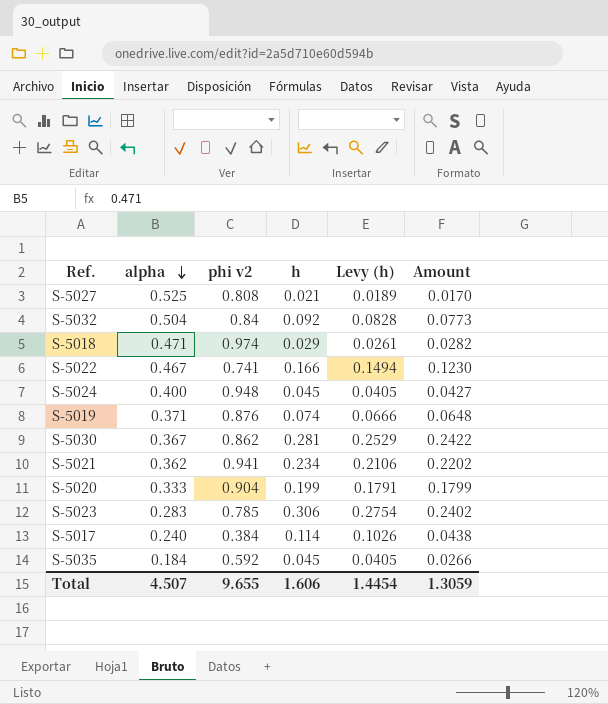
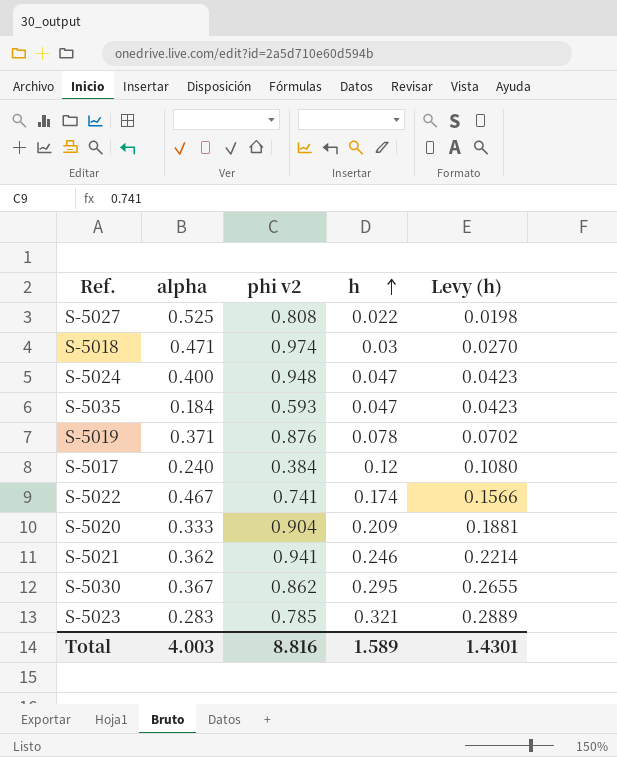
row order: alpha descending -> h ascending
column Amount | formula: [phi v2] * [h] -> none
row S-5032: 0.504 | 0.84 | 0.092 | 0.0828 | 0.0773 -> none
S-5027 | h: 0.021 -> 0.022
S-5027 | Levy (h): 0.0189 -> 0.0198
S-5018 | h: 0.029 -> 0.03
S-5018 | Levy (h): 0.0261 -> 0.0270
S-5024 | h: 0.045 -> 0.047
S-5024 | Levy (h): 0.0405 -> 0.0423
S-5035 | phi v2: 0.592 -> 0.593
S-5035 | h: 0.045 -> 0.047
S-5035 | Levy (h): 0.0405 -> 0.0423
S-5019 | h: 0.074 -> 0.078
S-5019 | Levy (h): 0.0666 -> 0.0702
S-5017 | h: 0.114 -> 0.12
S-5017 | Levy (h): 0.1026 -> 0.1080
S-5022 | h: 0.166 -> 0.174
S-5022 | Levy (h): 0.1494 -> 0.1566
S-5020 | h: 0.199 -> 0.209
S-5020 | Levy (h): 0.1791 -> 0.1881
S-5021 | h: 0.234 -> 0.246
S-5021 | Levy (h): 0.2106 -> 0.2214
S-5030 | h: 0.281 -> 0.295
S-5030 | Levy (h): 0.2529 -> 0.2655
S-5023 | h: 0.306 -> 0.321
S-5023 | Levy (h): 0.2754 -> 0.2889
Total | alpha: 4.507 -> 4.003
Total | phi v2: 9.655 -> 8.816
Total | h: 1.606 -> 1.589
Total | Levy (h): 1.4454 -> 1.4301

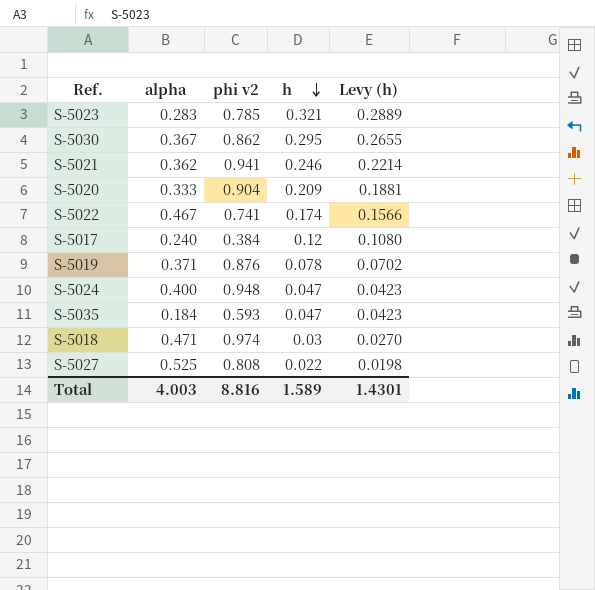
row order: h ascending -> h descending

